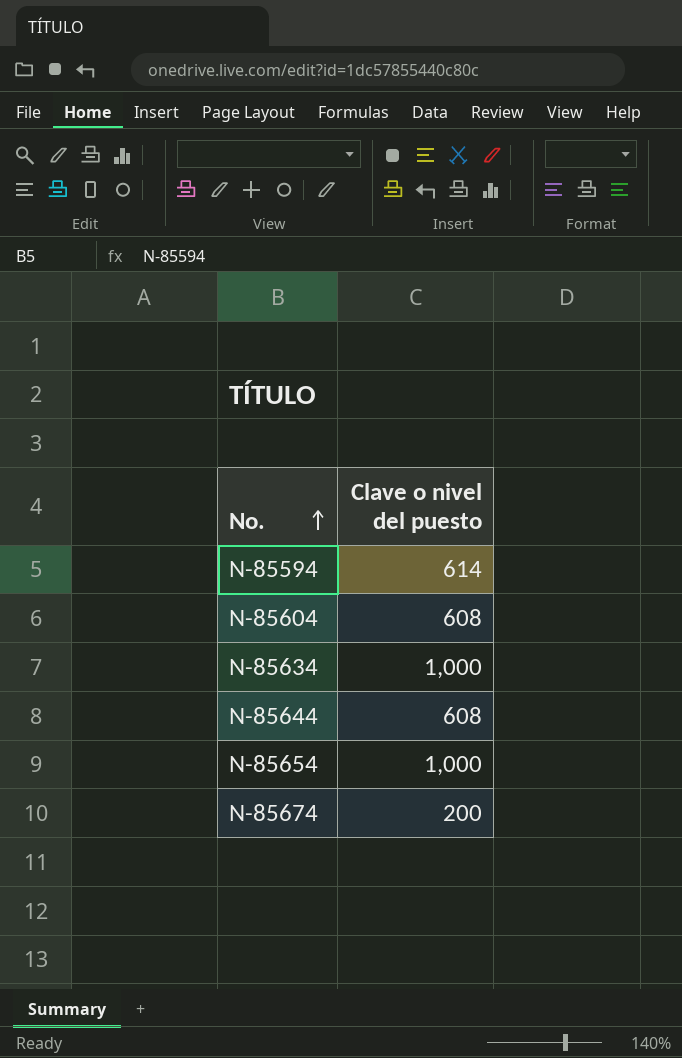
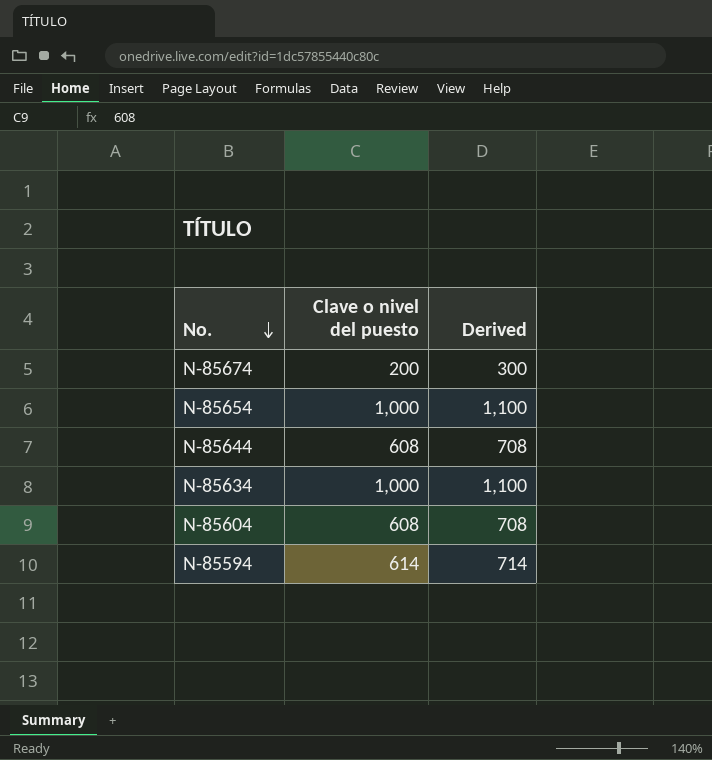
row order: No. ascending -> No. descending
column Derived | formula: none -> [Clave o nivel del puesto] + 100

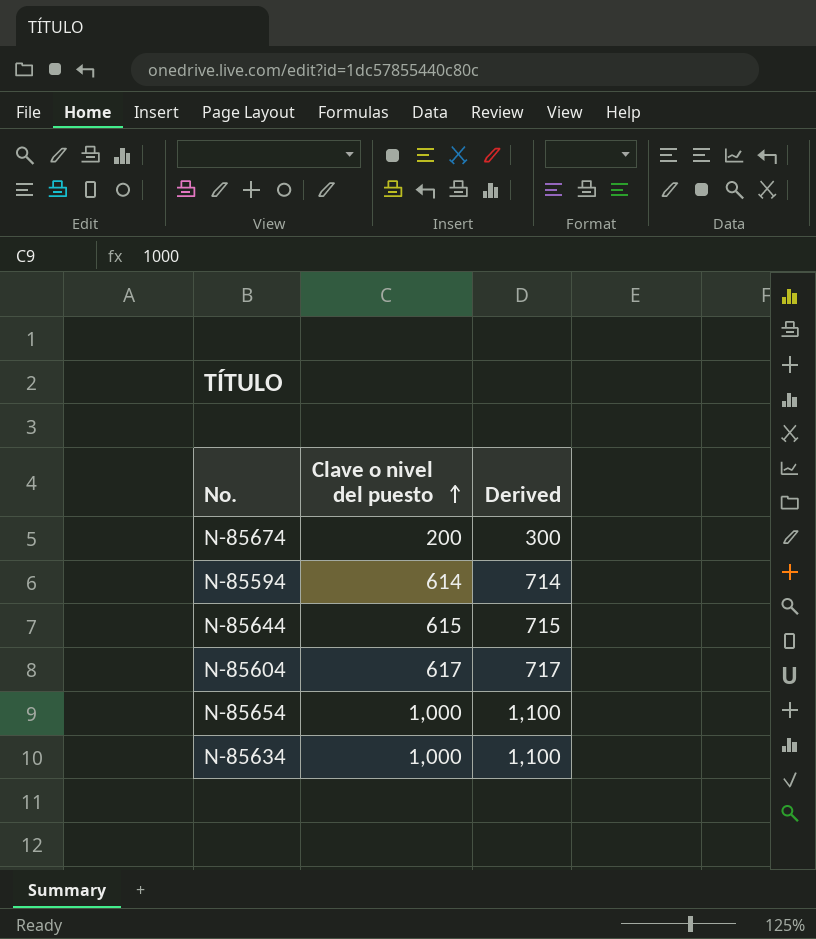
row order: No. descending -> Clave o nivel del puesto ascending
N-85644 | Clave o nivel del puesto: 608 -> 615
N-85644 | Derived: 708 -> 715
N-85604 | Clave o nivel del puesto: 608 -> 617
N-85604 | Derived: 708 -> 717

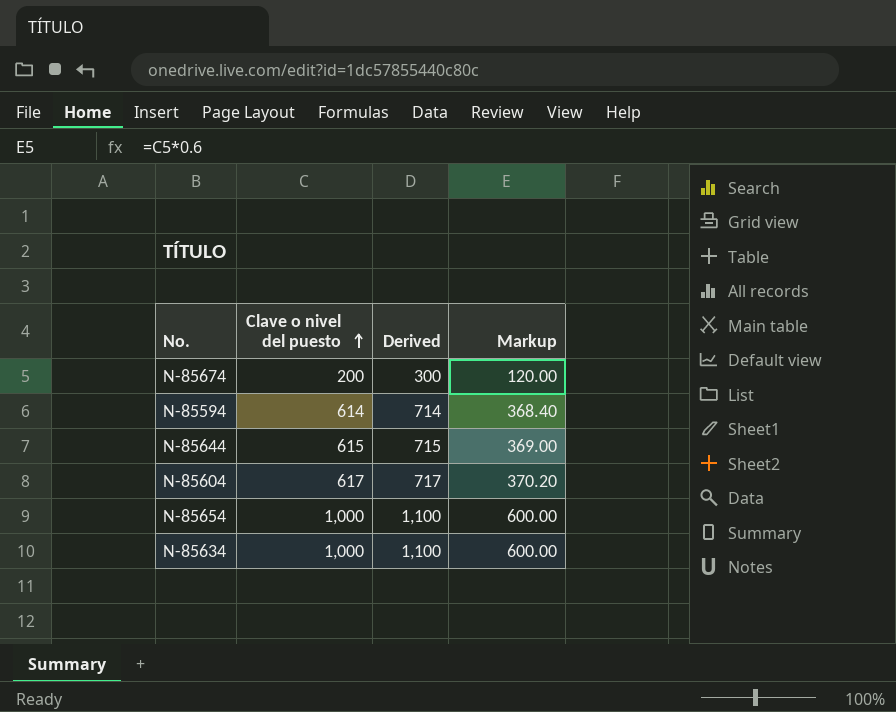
column Markup | formula: none -> [Clave o nivel del puesto] * 0.6

